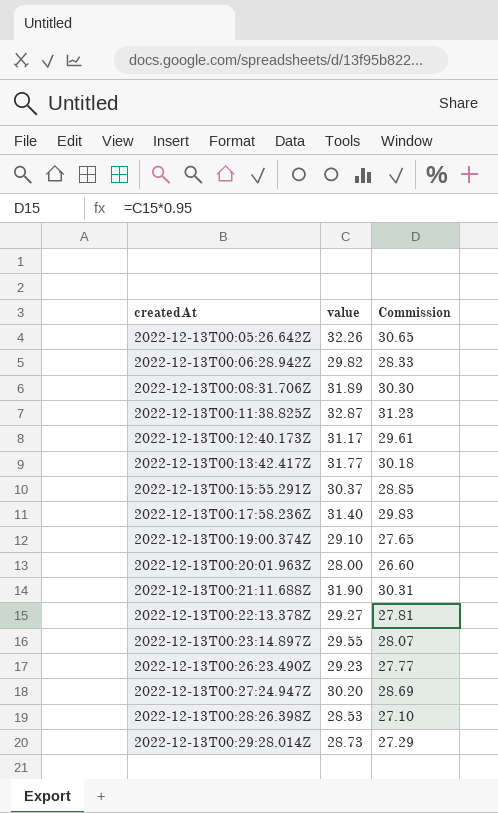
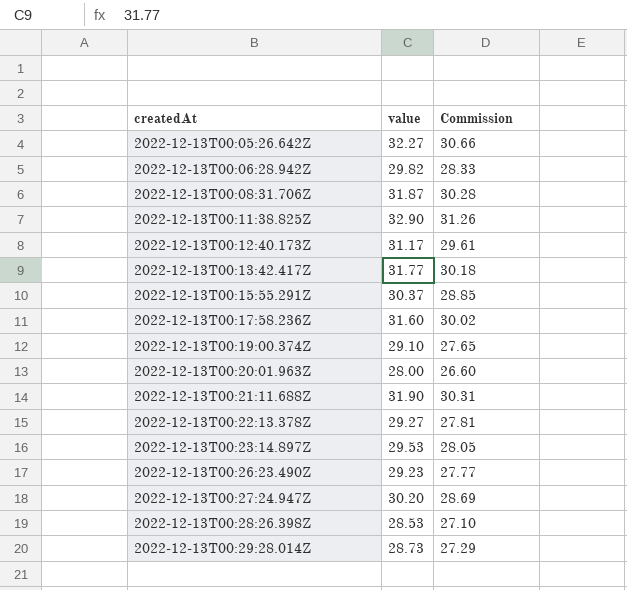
2022-12-13T00:05:26.642Z | value: 32.26 -> 32.27
2022-12-13T00:05:26.642Z | Commission: 30.65 -> 30.66
2022-12-13T00:08:31.706Z | value: 31.89 -> 31.87
2022-12-13T00:08:31.706Z | Commission: 30.30 -> 30.28
2022-12-13T00:11:38.825Z | value: 32.87 -> 32.90
2022-12-13T00:11:38.825Z | Commission: 31.23 -> 31.26
2022-12-13T00:17:58.236Z | value: 31.40 -> 31.60
2022-12-13T00:17:58.236Z | Commission: 29.83 -> 30.02
2022-12-13T00:23:14.897Z | value: 29.55 -> 29.53
2022-12-13T00:23:14.897Z | Commission: 28.07 -> 28.05

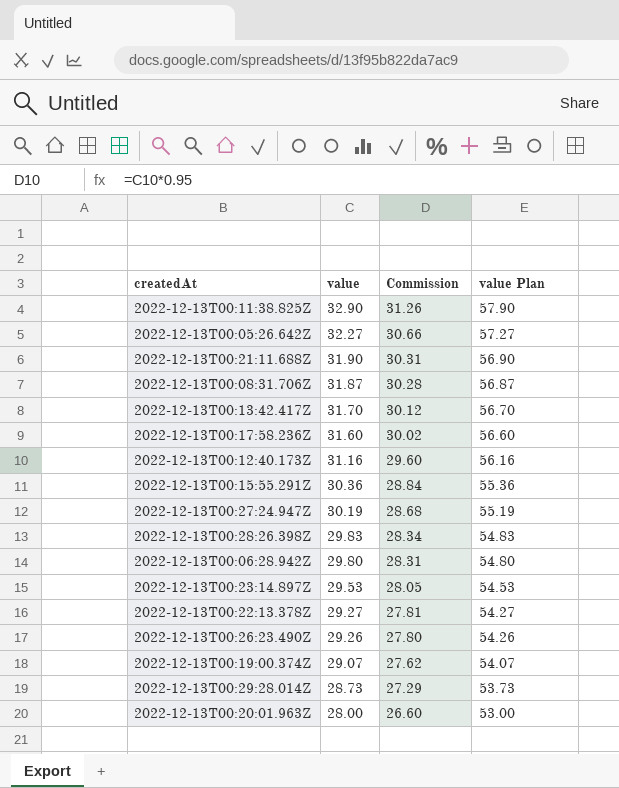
row order: createdAt ascending -> value descending
column value Plan | formula: none -> [value] + 25
2022-12-13T00:13:42.417Z | value: 31.77 -> 31.70
2022-12-13T00:13:42.417Z | Commission: 30.18 -> 30.12
2022-12-13T00:12:40.173Z | value: 31.17 -> 31.16
2022-12-13T00:12:40.173Z | Commission: 29.61 -> 29.60
2022-12-13T00:15:55.291Z | value: 30.37 -> 30.36
2022-12-13T00:15:55.291Z | Commission: 28.85 -> 28.84
2022-12-13T00:27:24.947Z | value: 30.20 -> 30.19
2022-12-13T00:27:24.947Z | Commission: 28.69 -> 28.68
2022-12-13T00:28:26.398Z | value: 28.53 -> 29.83
2022-12-13T00:28:26.398Z | Commission: 27.10 -> 28.34
2022-12-13T00:06:28.942Z | value: 29.82 -> 29.80
2022-12-13T00:06:28.942Z | Commission: 28.33 -> 28.31
2022-12-13T00:26:23.490Z | value: 29.23 -> 29.26
2022-12-13T00:26:23.490Z | Commission: 27.77 -> 27.80
2022-12-13T00:19:00.374Z | value: 29.10 -> 29.07
2022-12-13T00:19:00.374Z | Commission: 27.65 -> 27.62

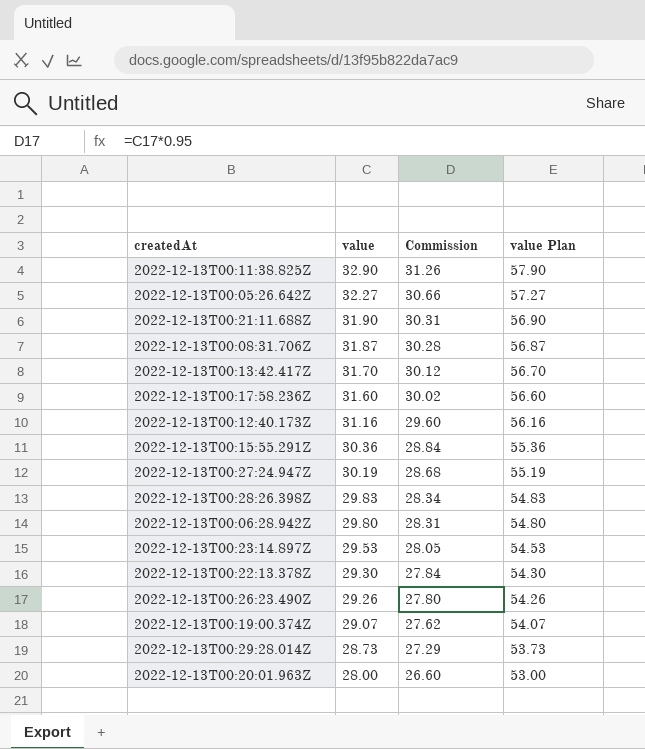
2022-12-13T00:22:13.378Z | value: 29.27 -> 29.30
2022-12-13T00:22:13.378Z | Commission: 27.81 -> 27.84
2022-12-13T00:22:13.378Z | value Plan: 54.27 -> 54.30

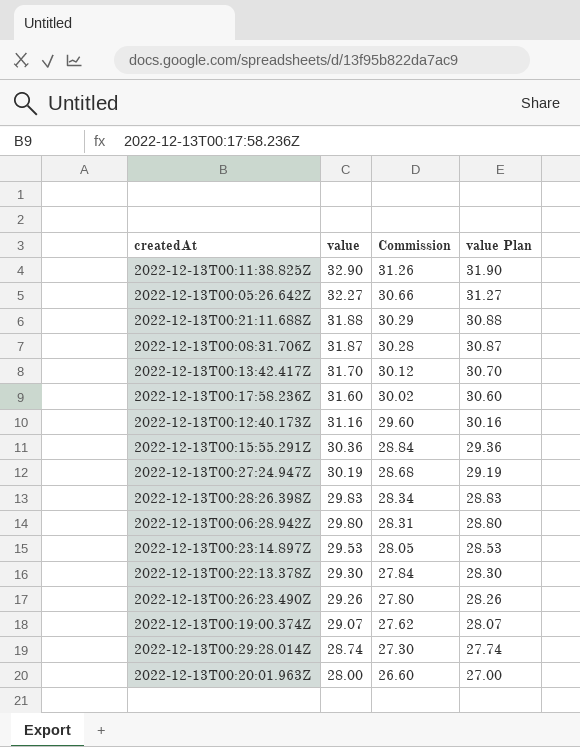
column value Plan | formula: [value] + 25 -> [value] - 1
2022-12-13T00:21:11.688Z | value: 31.90 -> 31.88
2022-12-13T00:21:11.688Z | Commission: 30.31 -> 30.29
2022-12-13T00:29:28.014Z | value: 28.73 -> 28.74
2022-12-13T00:29:28.014Z | Commission: 27.29 -> 27.30

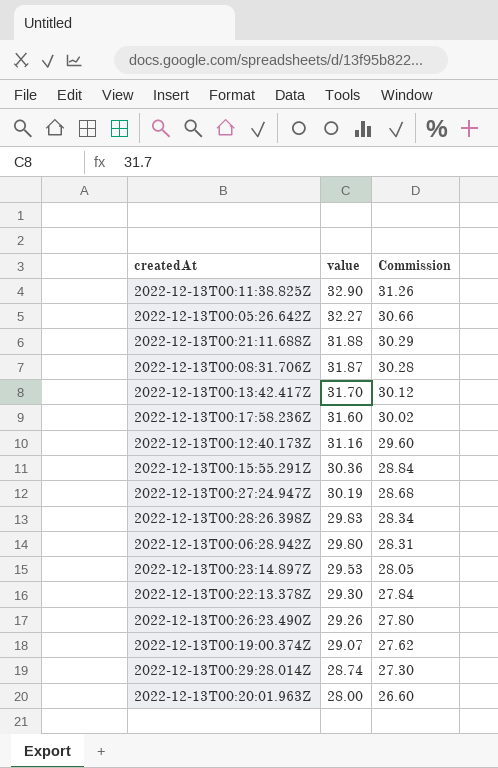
column value Plan | formula: [value] - 1 -> none

